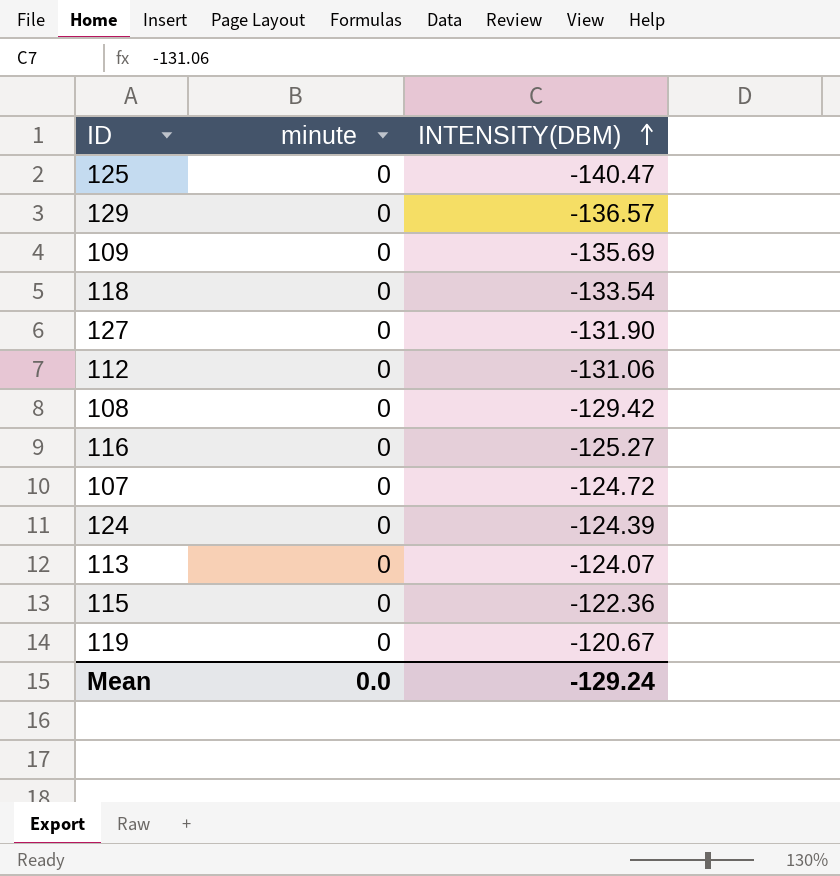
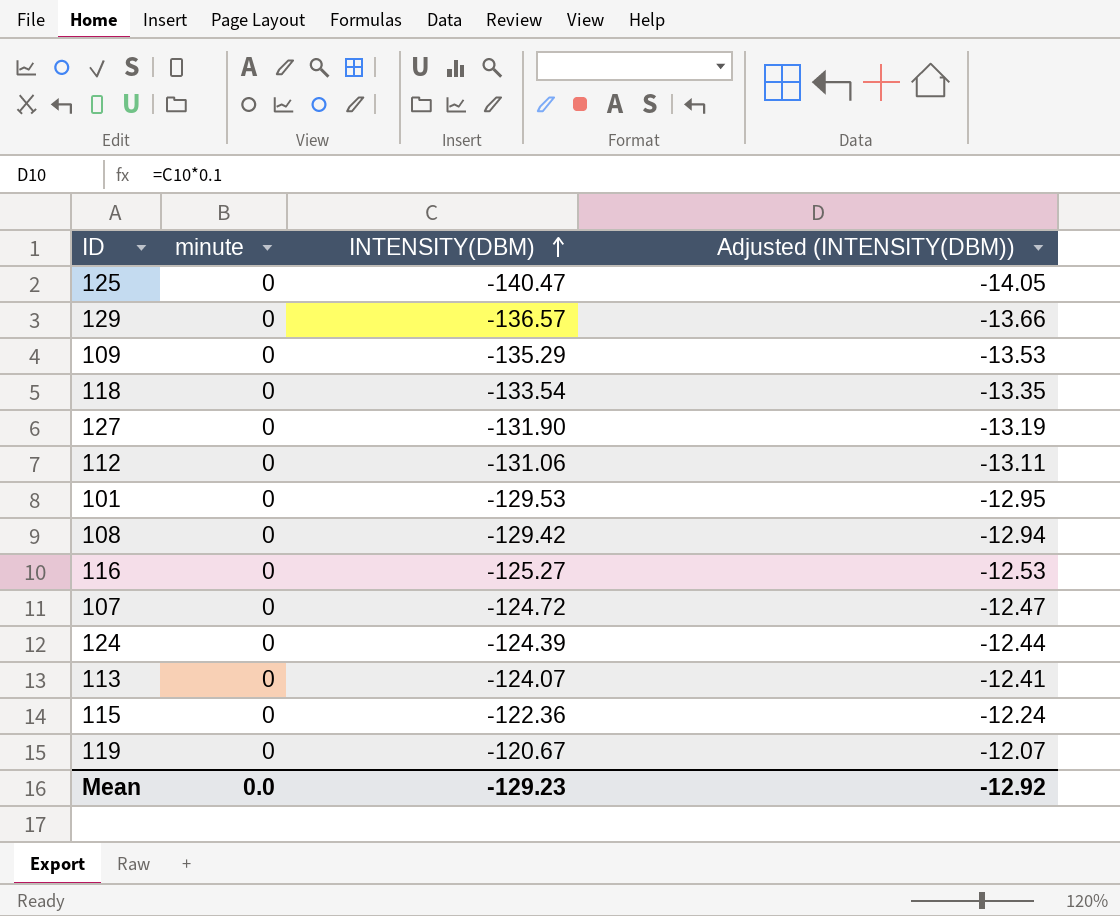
column Adjusted (INTENSITY(DBM)) | formula: none -> [INTENSITY(DBM)] * 0.1
109 | INTENSITY(DBM): -135.69 -> -135.29
row 101: none -> 0 | -129.53 | -12.95
Mean | INTENSITY(DBM): -129.24 -> -129.23

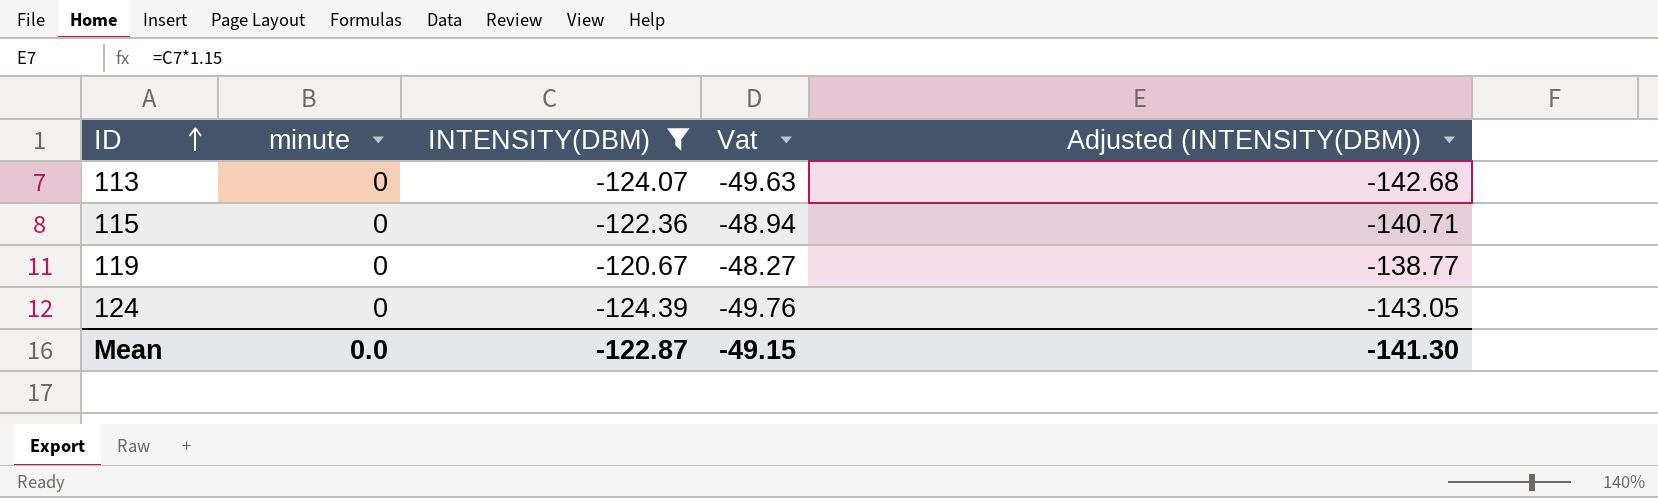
filter: none -> INTENSITY(DBM) >= -124.39
row order: INTENSITY(DBM) ascending -> ID ascending
column Vat | formula: none -> [INTENSITY(DBM)] * 0.4
column Adjusted (INTENSITY(DBM)) | formula: [INTENSITY(DBM)] * 0.1 -> [INTENSITY(DBM)] * 1.15
Mean | INTENSITY(DBM): -129.23 -> -122.87
Mean | Adjusted (INTENSITY(DBM)): -12.92 -> -141.30

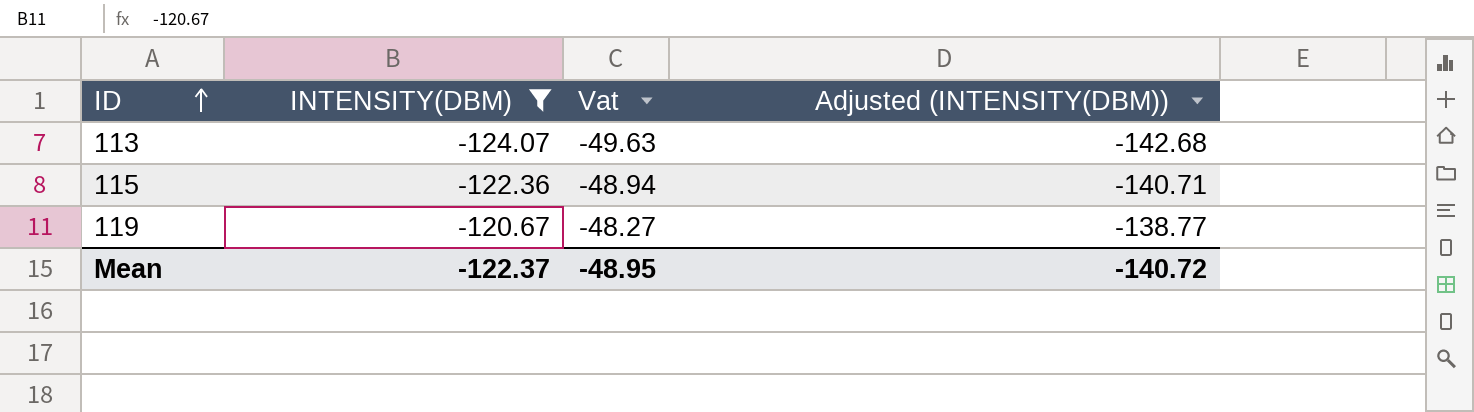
column minute | position: 2 -> none
row 124: 0 | -124.39 | -49.76 | -143.05 -> none
Mean | INTENSITY(DBM): -122.87 -> -122.37
Mean | Vat: -49.15 -> -48.95
Mean | Adjusted (INTENSITY(DBM)): -141.30 -> -140.72

